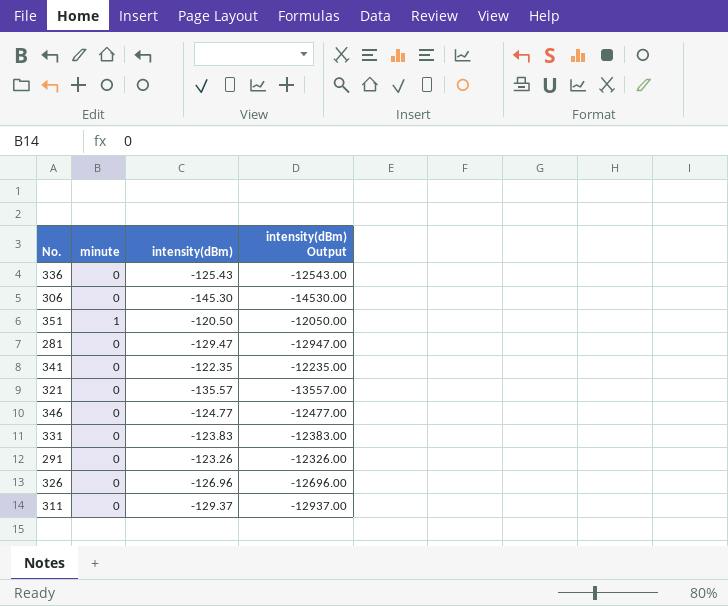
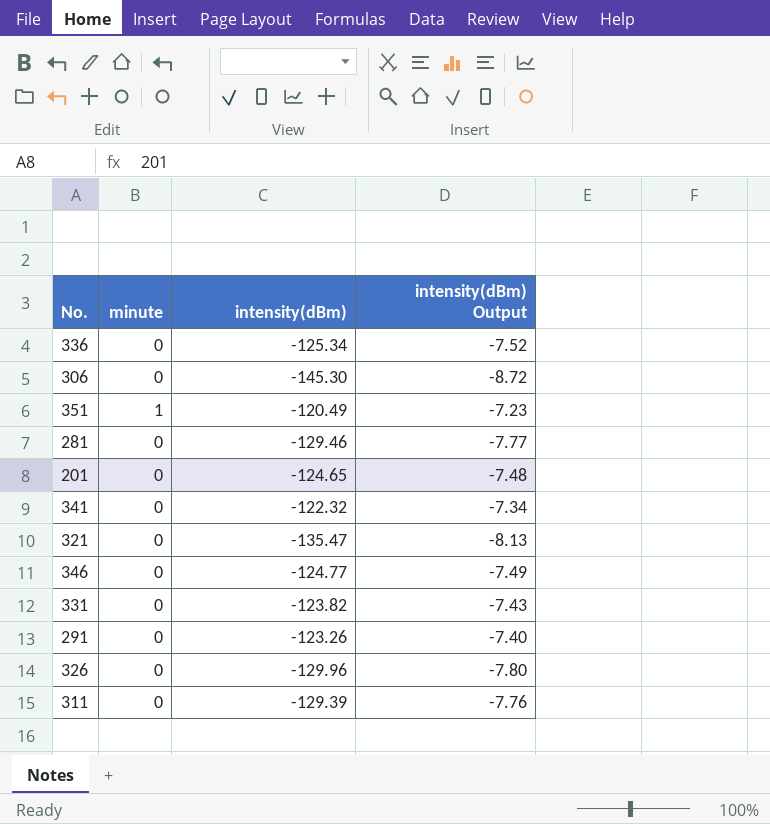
column intensity(dBm) Output | formula: [intensity(dBm)] * 100 -> [intensity(dBm)] * 0.06
336 | intensity(dBm): -125.43 -> -125.34
351 | intensity(dBm): -120.50 -> -120.49
281 | intensity(dBm): -129.47 -> -129.46
row 201: none -> 0 | -124.65 | -7.48
341 | intensity(dBm): -122.35 -> -122.32
321 | intensity(dBm): -135.57 -> -135.47
331 | intensity(dBm): -123.83 -> -123.82
326 | intensity(dBm): -126.96 -> -129.96
311 | intensity(dBm): -129.37 -> -129.39

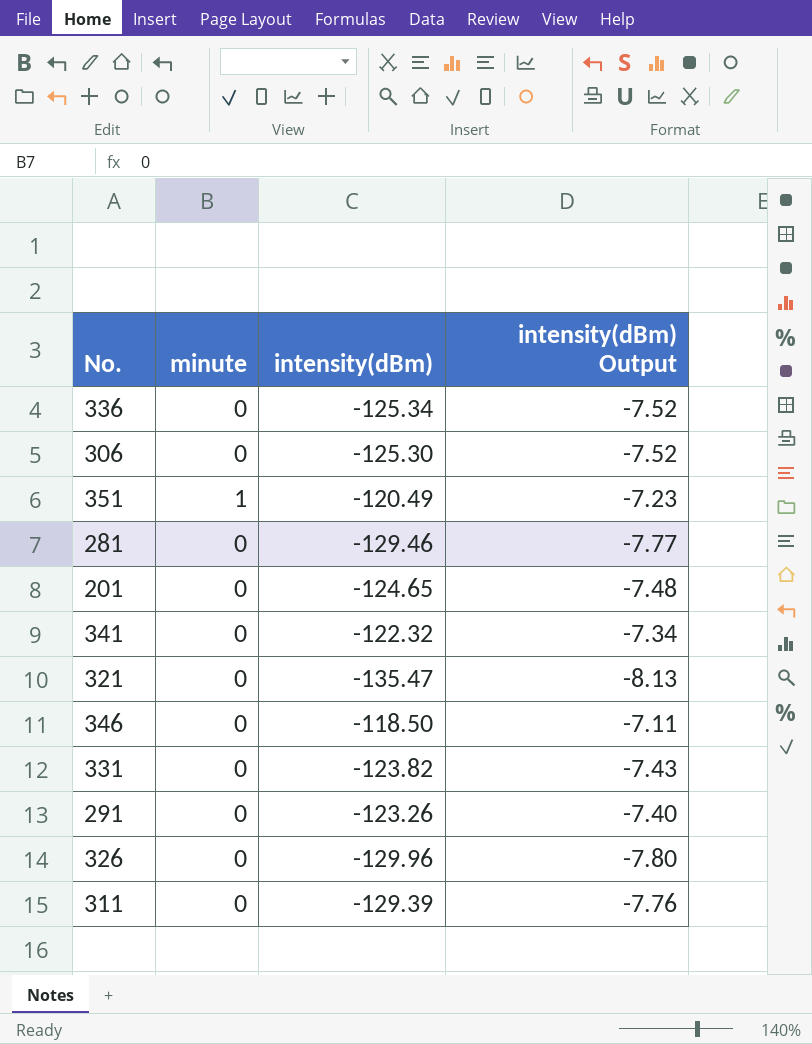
306 | intensity(dBm): -145.30 -> -125.30
306 | intensity(dBm) Output: -8.72 -> -7.52
346 | intensity(dBm): -124.77 -> -118.50
346 | intensity(dBm) Output: -7.49 -> -7.11

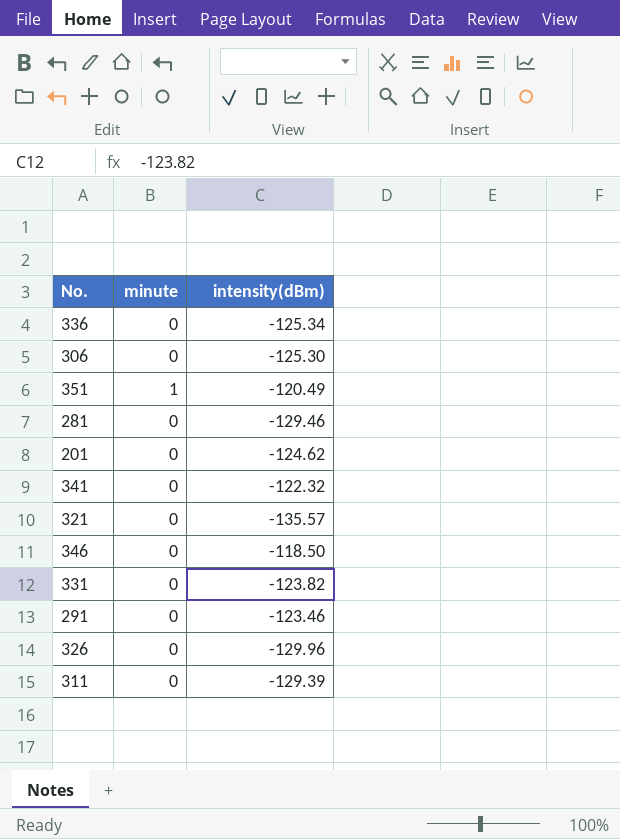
column intensity(dBm) Output | formula: [intensity(dBm)] * 0.06 -> none
201 | intensity(dBm): -124.65 -> -124.62
321 | intensity(dBm): -135.47 -> -135.57
291 | intensity(dBm): -123.26 -> -123.46

